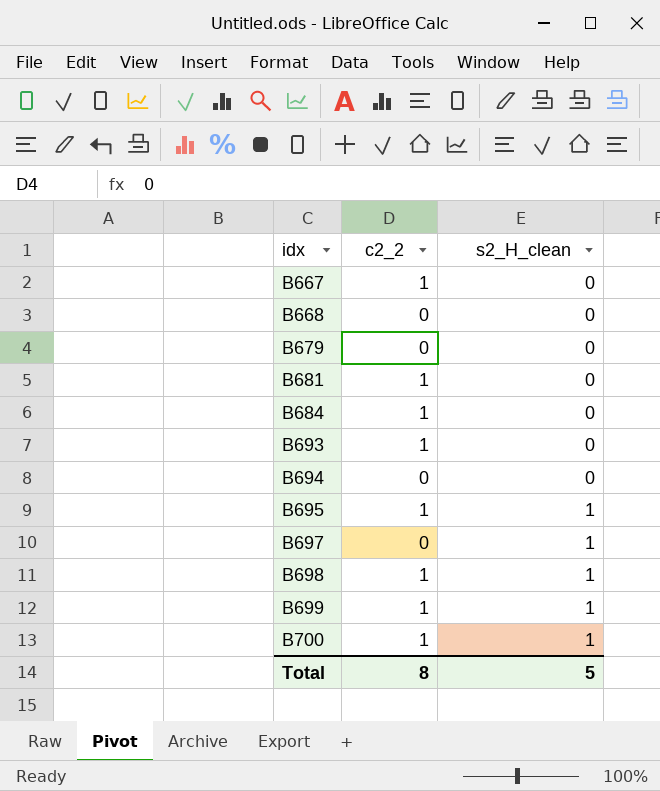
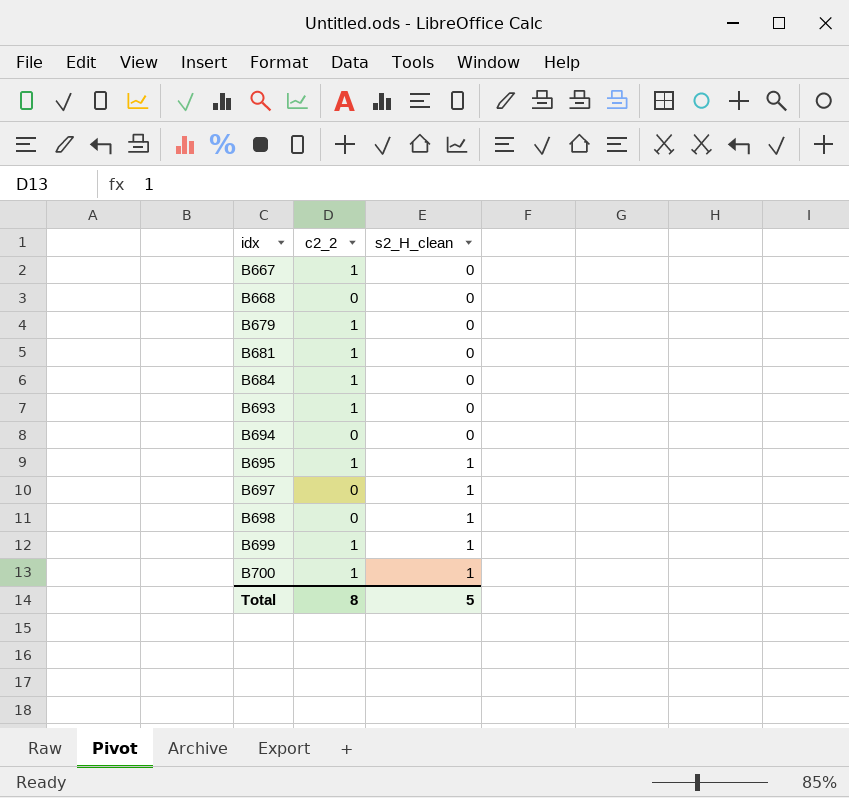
B679 | c2_2: 0 -> 1
B698 | c2_2: 1 -> 0

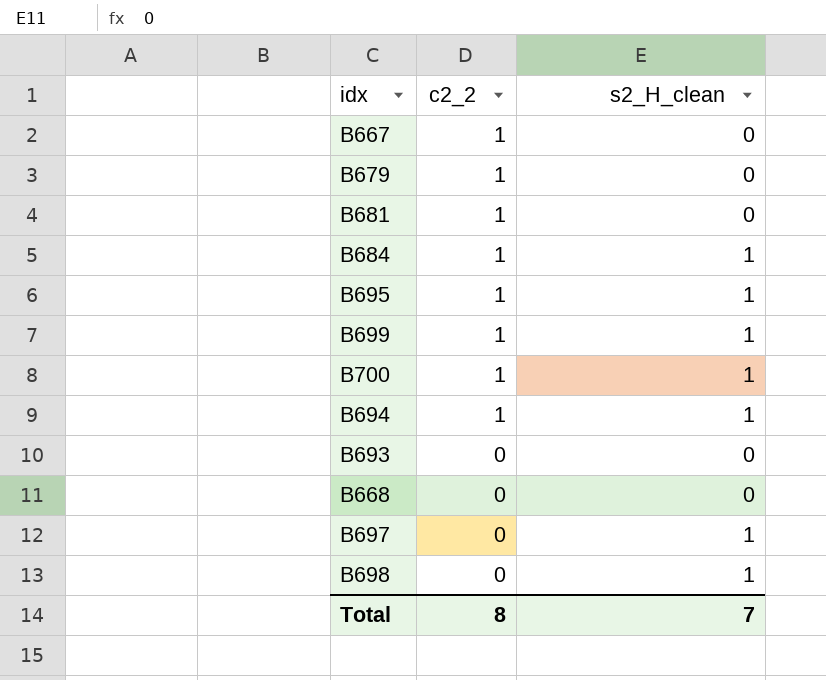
row order: idx ascending -> c2_2 descending
B684 | s2_H_clean: 0 -> 1
B694 | c2_2: 0 -> 1
B694 | s2_H_clean: 0 -> 1
B693 | c2_2: 1 -> 0
Total | s2_H_clean: 5 -> 7

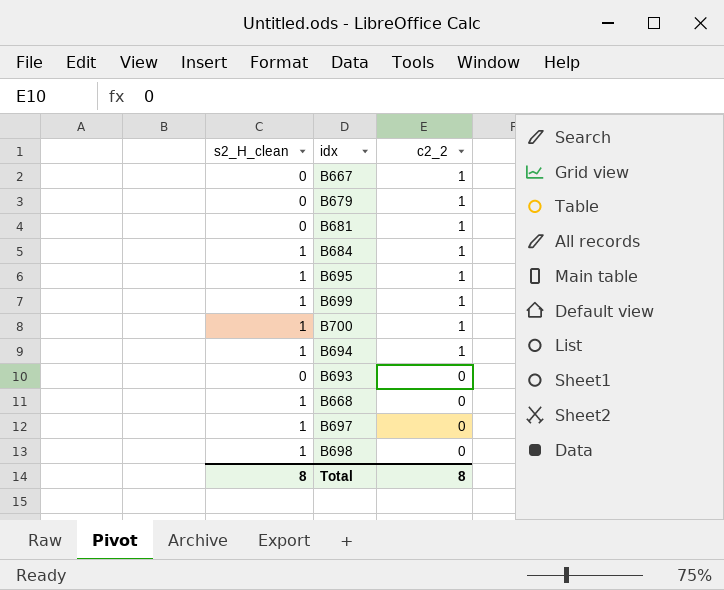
column s2_H_clean | position: 3 -> 1
B668 | s2_H_clean: 0 -> 1
Total | s2_H_clean: 7 -> 8

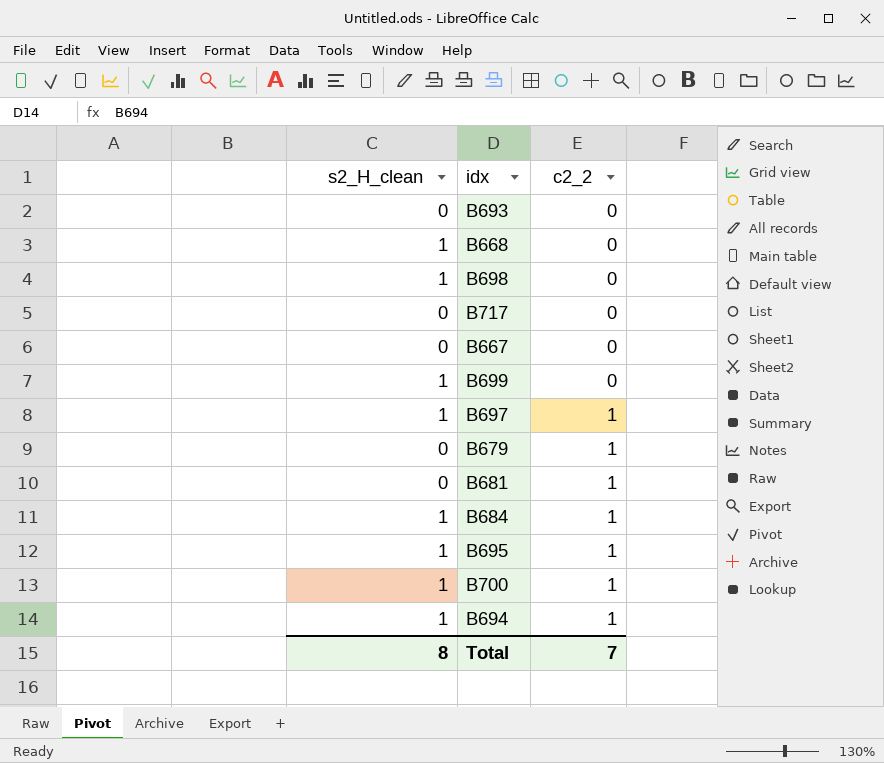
row order: c2_2 descending -> c2_2 ascending
row B717: none -> 0 | 0
B667 | c2_2: 1 -> 0
B699 | c2_2: 1 -> 0
B697 | c2_2: 0 -> 1
Total | c2_2: 8 -> 7

